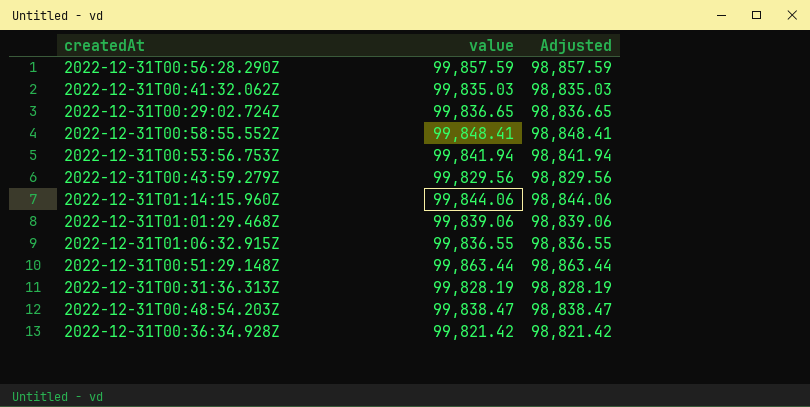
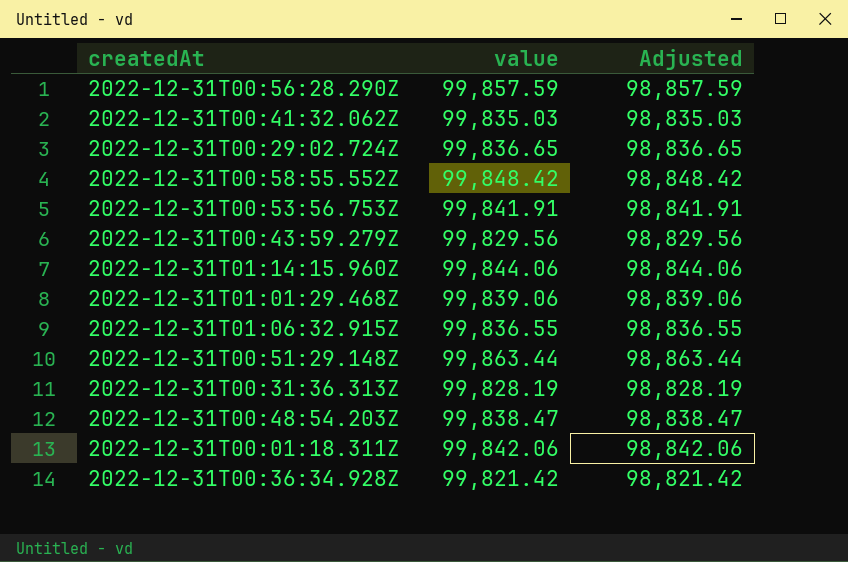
2022-12-31T00:58:55.552Z | value: 99,848.41 -> 99,848.42
2022-12-31T00:58:55.552Z | Adjusted: 98,848.41 -> 98,848.42
2022-12-31T00:53:56.753Z | value: 99,841.94 -> 99,841.91
2022-12-31T00:53:56.753Z | Adjusted: 98,841.94 -> 98,841.91
row 2022-12-31T00:01:18.311Z: none -> 99,842.06 | 98,842.06

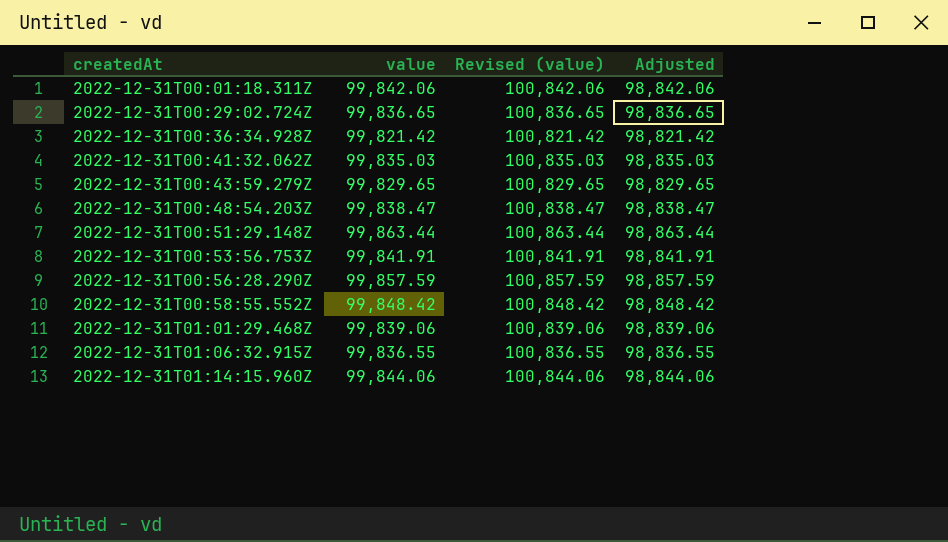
row order: none -> createdAt ascending
column Revised (value) | formula: none -> [value] + 1000
row 2022-12-31T00:31:36.313Z: 99,828.19 | 98,828.19 -> none
2022-12-31T00:43:59.279Z | value: 99,829.56 -> 99,829.65
2022-12-31T00:43:59.279Z | Adjusted: 98,829.56 -> 98,829.65

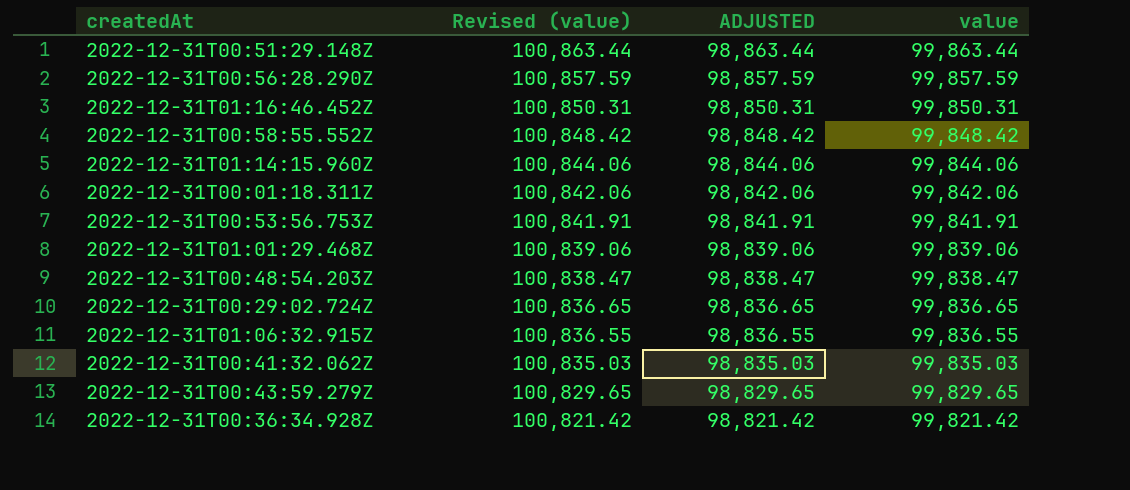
row order: createdAt ascending -> Revised (value) descending
column name: Adjusted -> ADJUSTED
column value | position: 2 -> 4
row 2022-12-31T01:16:46.452Z: none -> 100,850.31 | 98,850.31 | 99,850.31

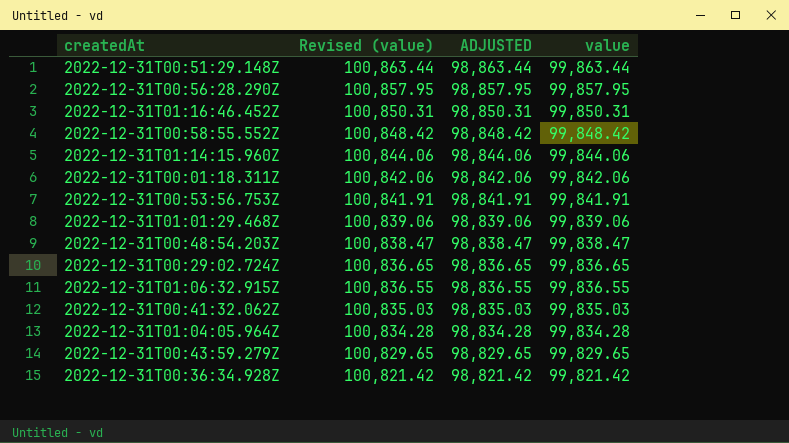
2022-12-31T00:56:28.290Z | Revised (value): 100,857.59 -> 100,857.95
2022-12-31T00:56:28.290Z | ADJUSTED: 98,857.59 -> 98,857.95
2022-12-31T00:56:28.290Z | value: 99,857.59 -> 99,857.95
row 2022-12-31T01:04:05.964Z: none -> 100,834.28 | 98,834.28 | 99,834.28

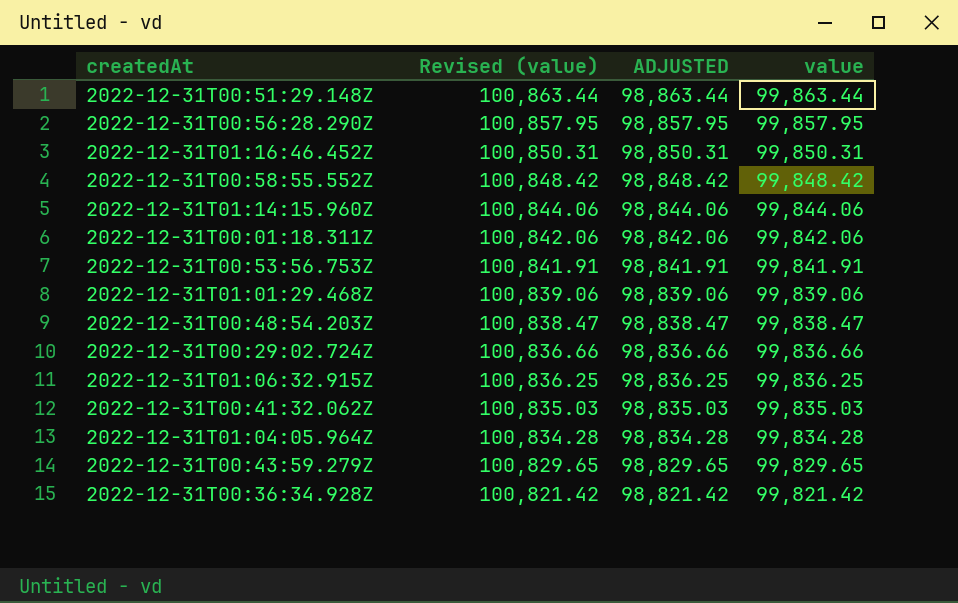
2022-12-31T00:29:02.724Z | Revised (value): 100,836.65 -> 100,836.66
2022-12-31T00:29:02.724Z | ADJUSTED: 98,836.65 -> 98,836.66
2022-12-31T00:29:02.724Z | value: 99,836.65 -> 99,836.66
2022-12-31T01:06:32.915Z | Revised (value): 100,836.55 -> 100,836.25
2022-12-31T01:06:32.915Z | ADJUSTED: 98,836.55 -> 98,836.25
2022-12-31T01:06:32.915Z | value: 99,836.55 -> 99,836.25

